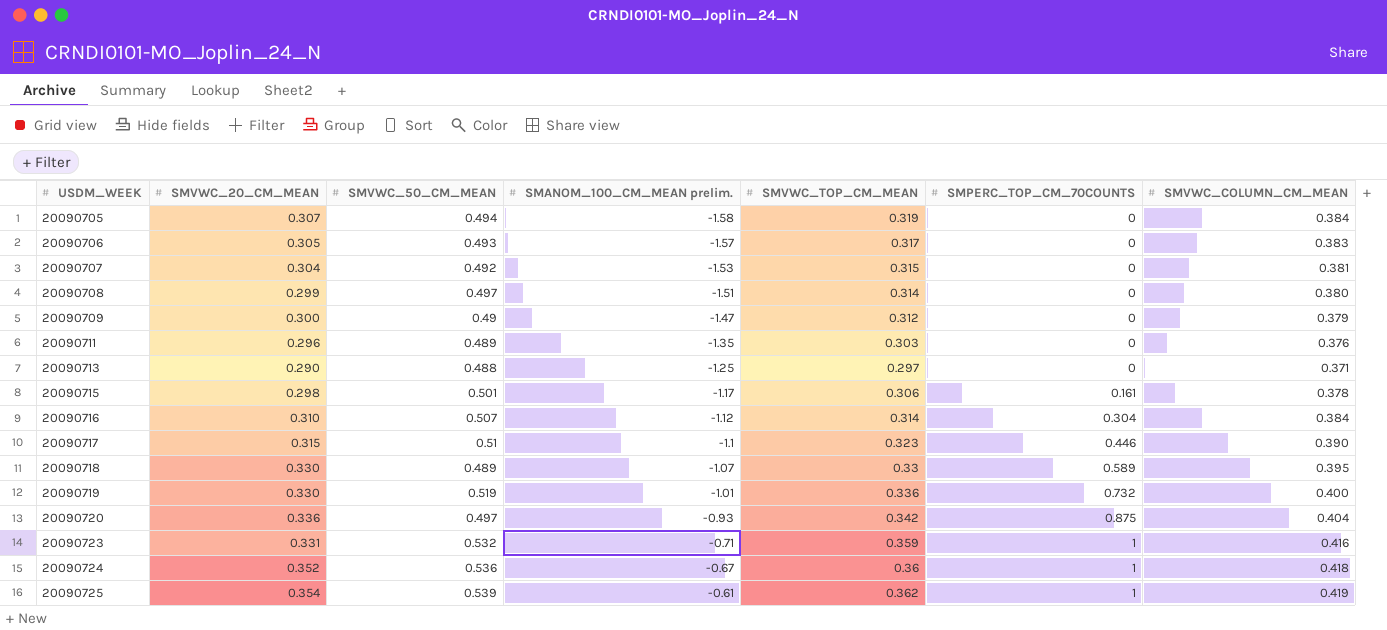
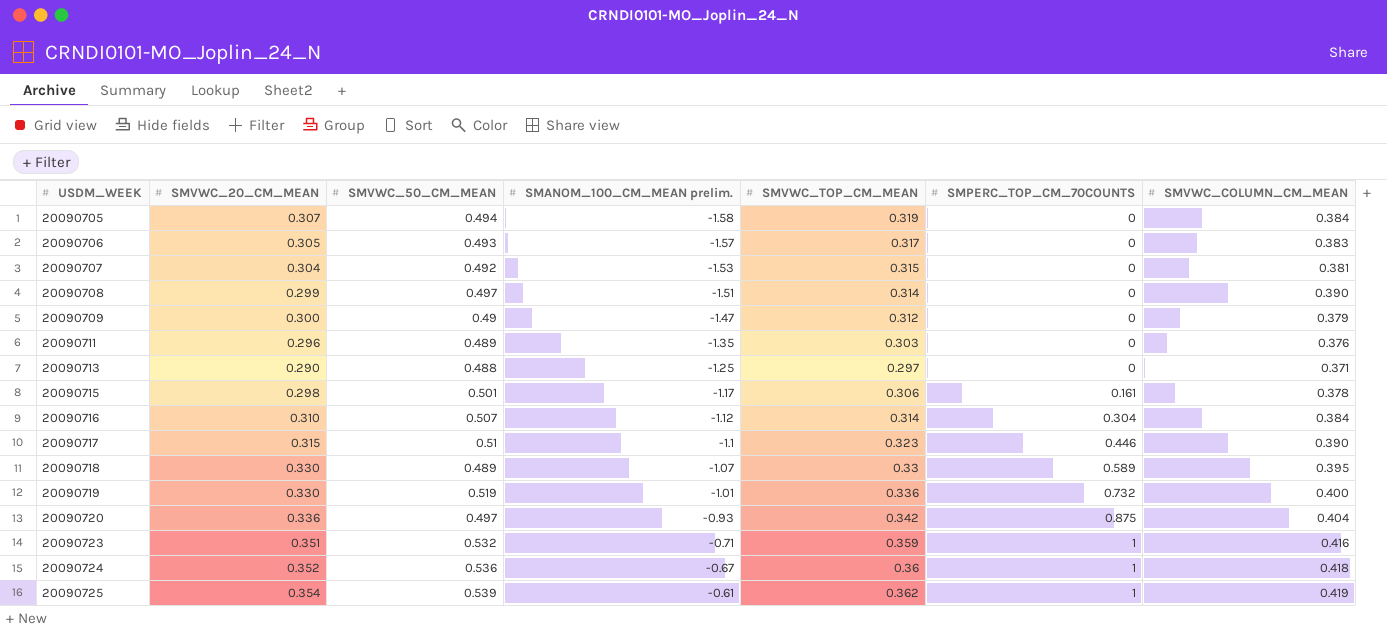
20090708 | SMVWC_COLUMN_CM_MEAN: 0.380 -> 0.390
20090723 | SMVWC_20_CM_MEAN: 0.331 -> 0.351

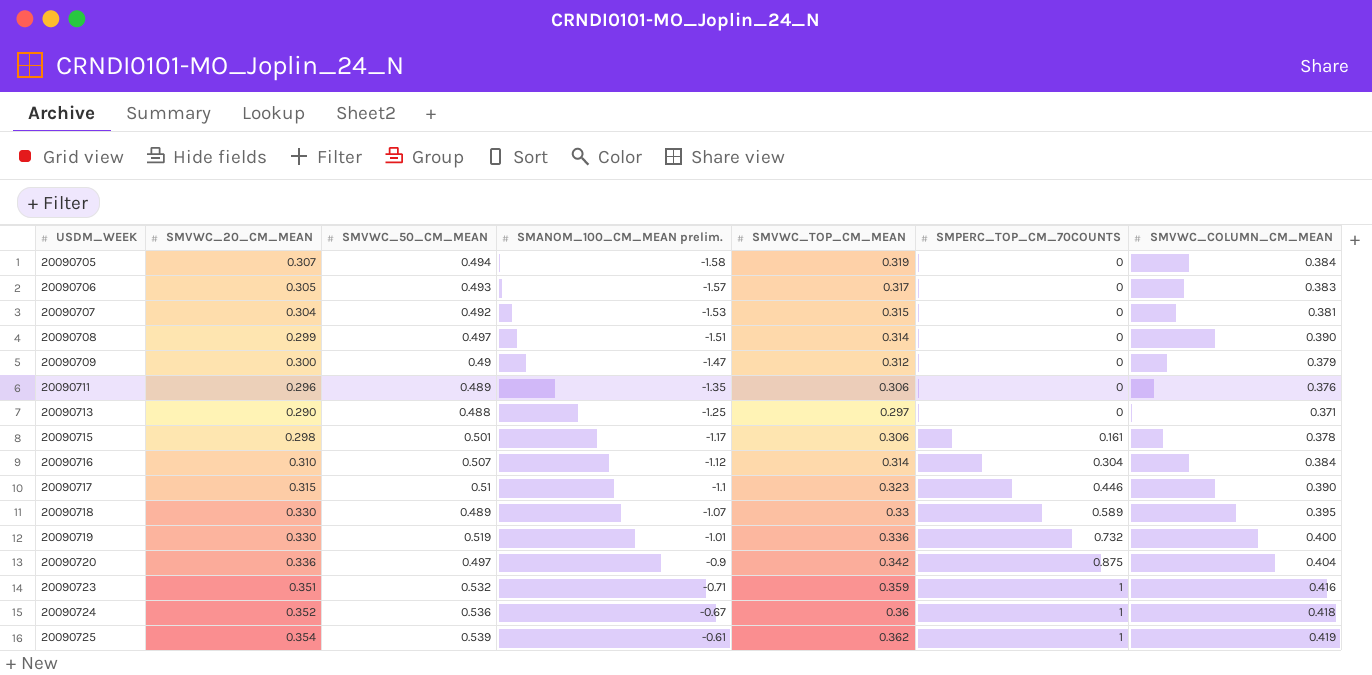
20090711 | SMVWC_TOP_CM_MEAN: 0.303 -> 0.306
20090720 | SMANOM_100_CM_MEAN prelim.: -0.93 -> -0.9

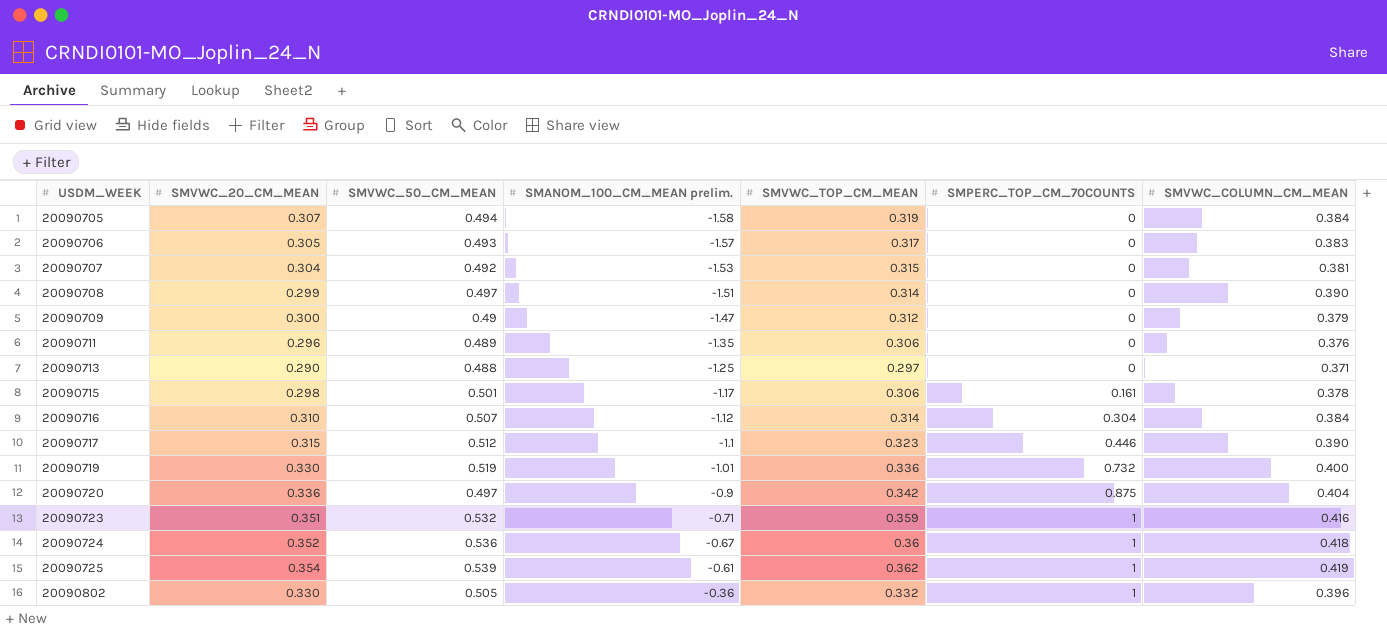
row 20090718: 0.330 | 0.489 | -1.07 | 0.33 | 0.589 | 0.395 -> none
20090717 | SMVWC_50_CM_MEAN: 0.51 -> 0.512
row 20090802: none -> 0.330 | 0.505 | -0.36 | 0.332 | 1 | 0.396

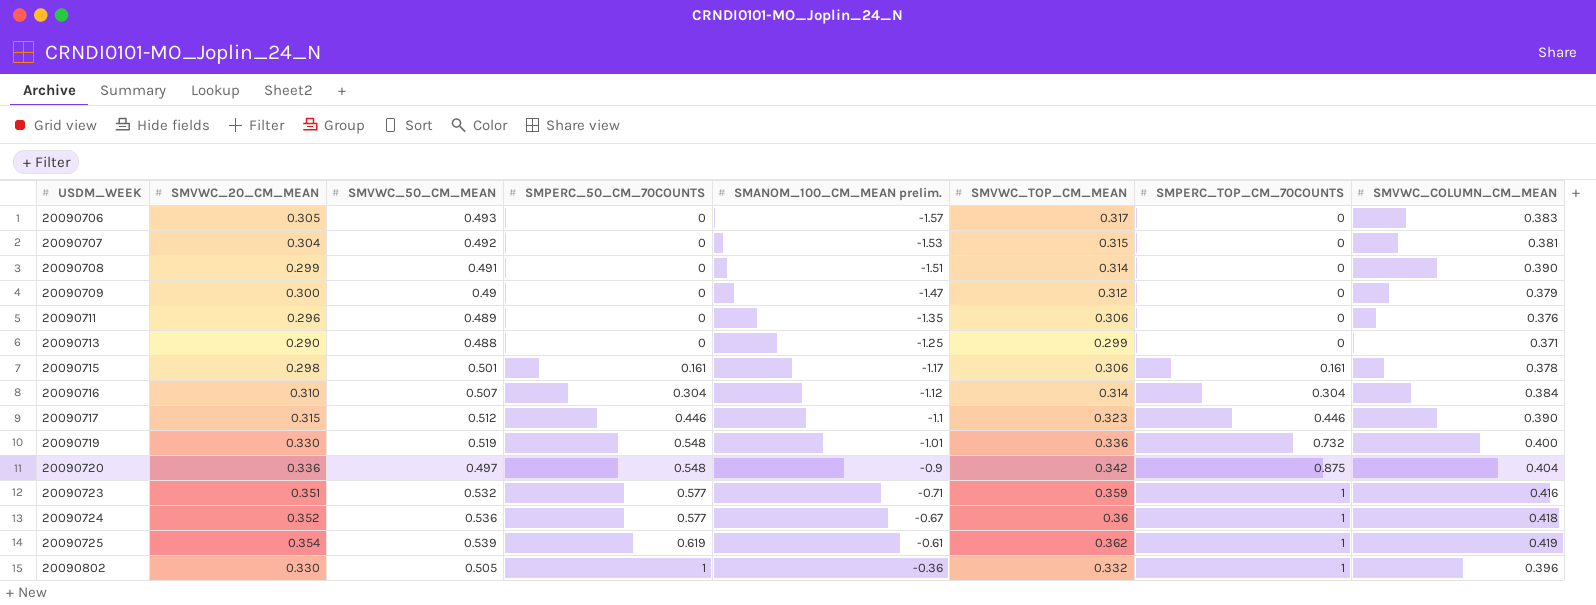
column SMPERC_50_CM_70COUNTS | position: none -> 4
row 20090705: 0.307 | 0.494 | -1.58 | 0.319 | 0 | 0.384 -> none
20090708 | SMVWC_50_CM_MEAN: 0.497 -> 0.491
20090713 | SMVWC_TOP_CM_MEAN: 0.297 -> 0.299

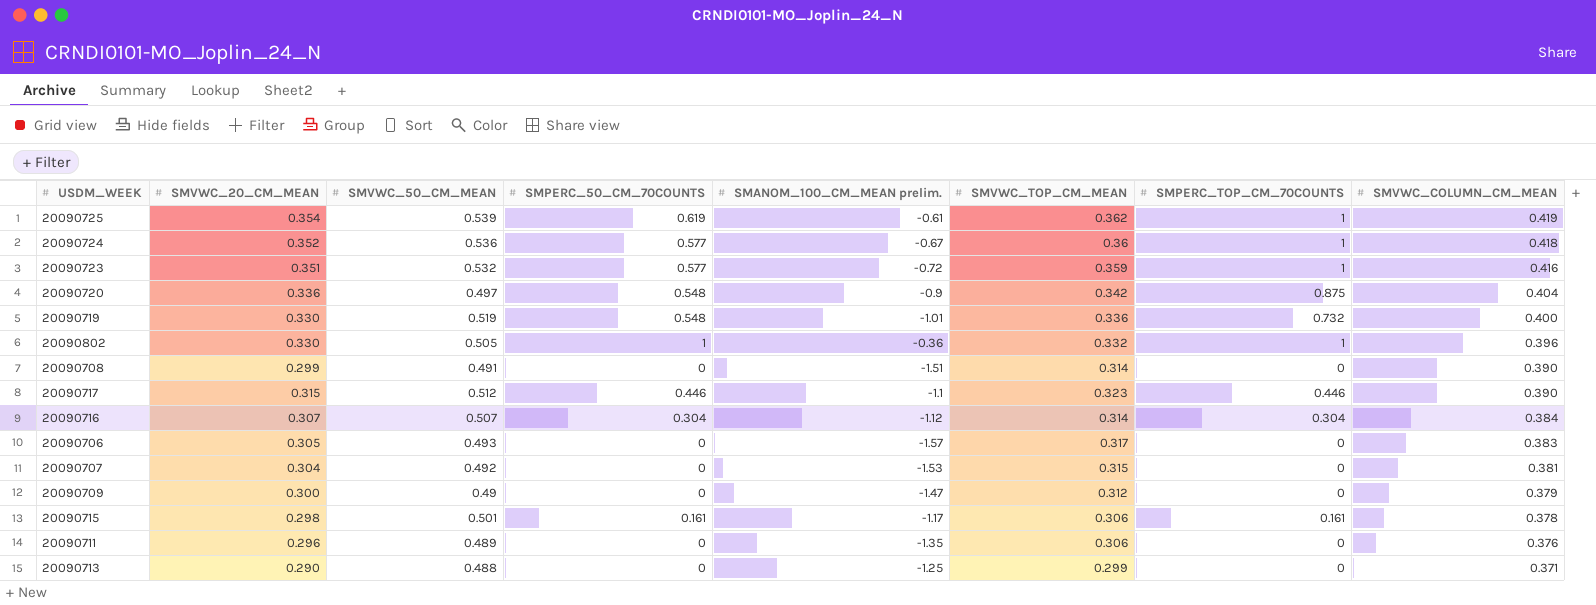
row order: USDM_WEEK ascending -> SMVWC_COLUMN_CM_MEAN descending
20090723 | SMANOM_100_CM_MEAN prelim.: -0.71 -> -0.72
20090716 | SMVWC_20_CM_MEAN: 0.310 -> 0.307

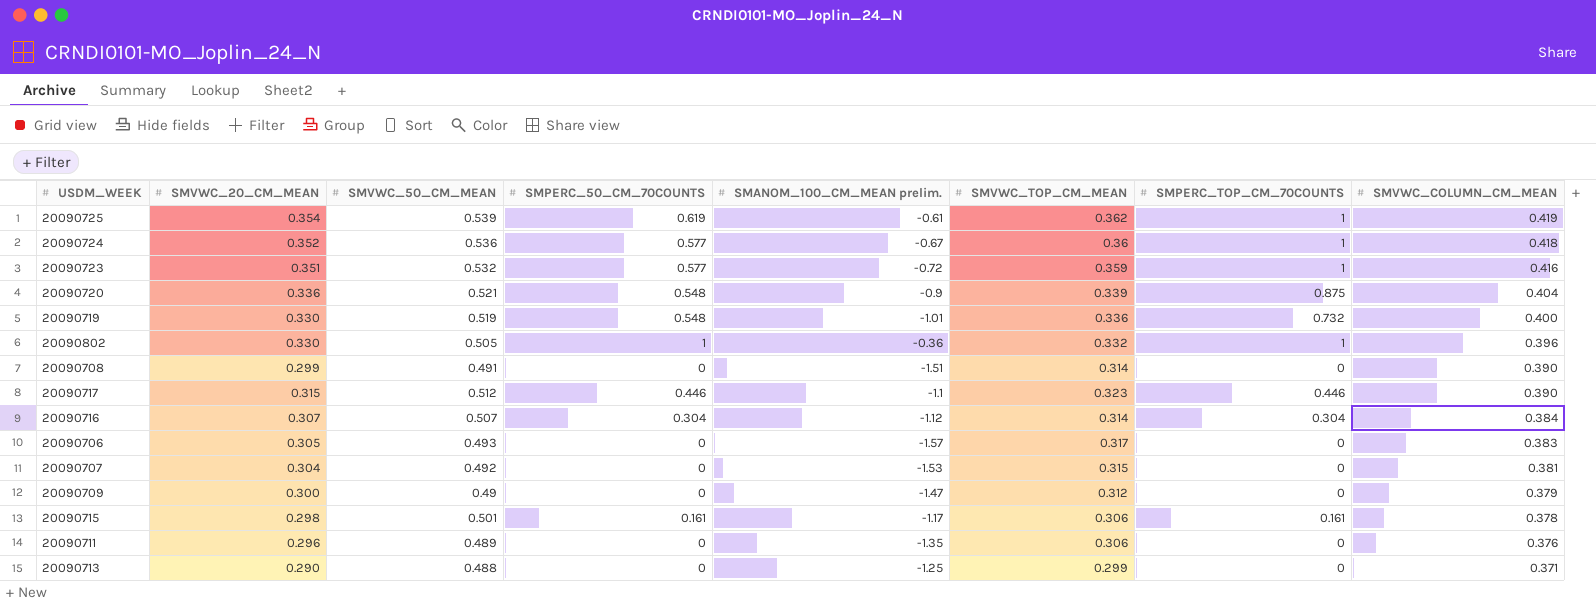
20090720 | SMVWC_50_CM_MEAN: 0.497 -> 0.521
20090720 | SMVWC_TOP_CM_MEAN: 0.342 -> 0.339

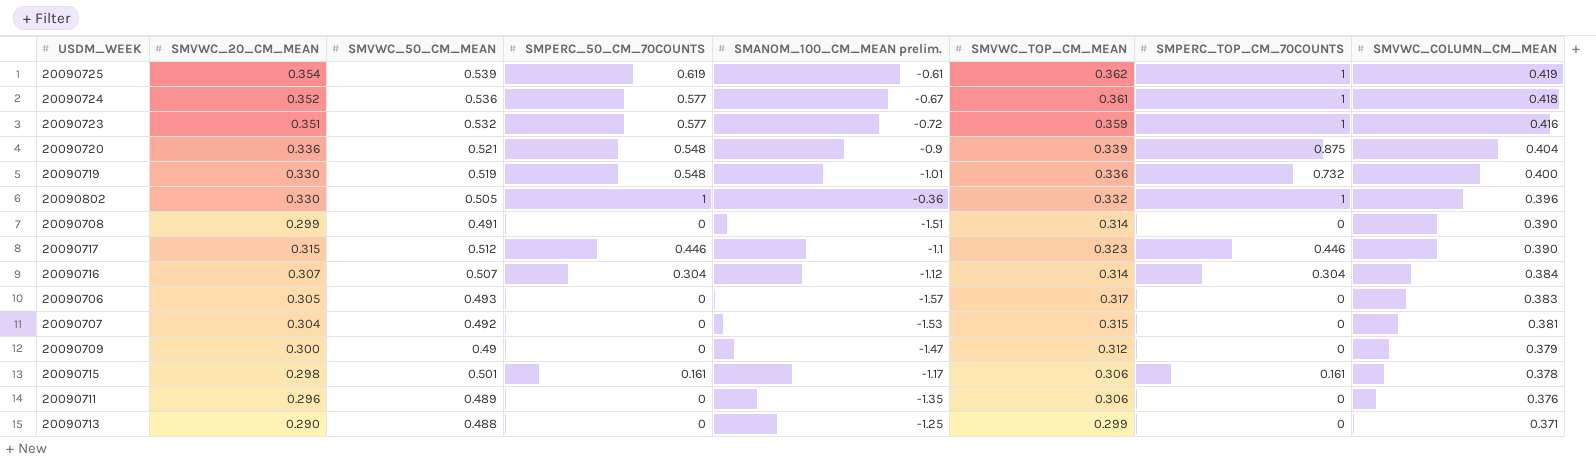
20090724 | SMVWC_TOP_CM_MEAN: 0.36 -> 0.361

